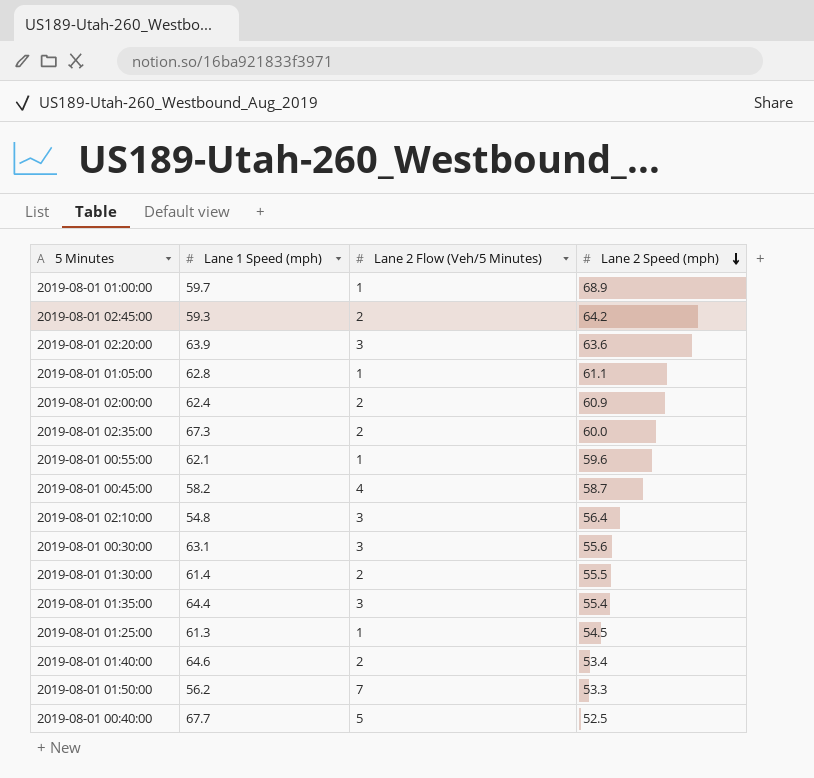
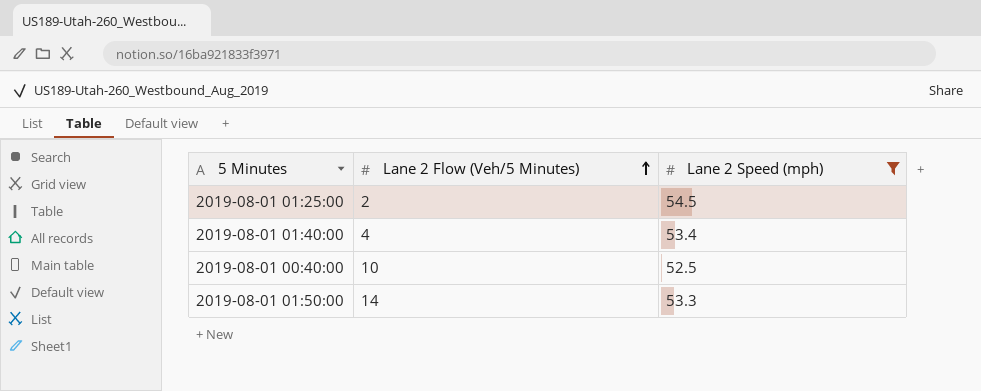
filter: none -> Lane 2 Speed (mph) <= 54.5
row order: Lane 2 Speed (mph) descending -> Lane 2 Flow (Veh/5 Minutes) ascending
column Lane 1 Speed (mph) | position: 2 -> none
2019-08-01 01:25:00 | Lane 2 Flow (Veh/5 Minutes): 1 -> 2
2019-08-01 01:40:00 | Lane 2 Flow (Veh/5 Minutes): 2 -> 4
2019-08-01 00:40:00 | Lane 2 Flow (Veh/5 Minutes): 5 -> 10
2019-08-01 01:50:00 | Lane 2 Flow (Veh/5 Minutes): 7 -> 14

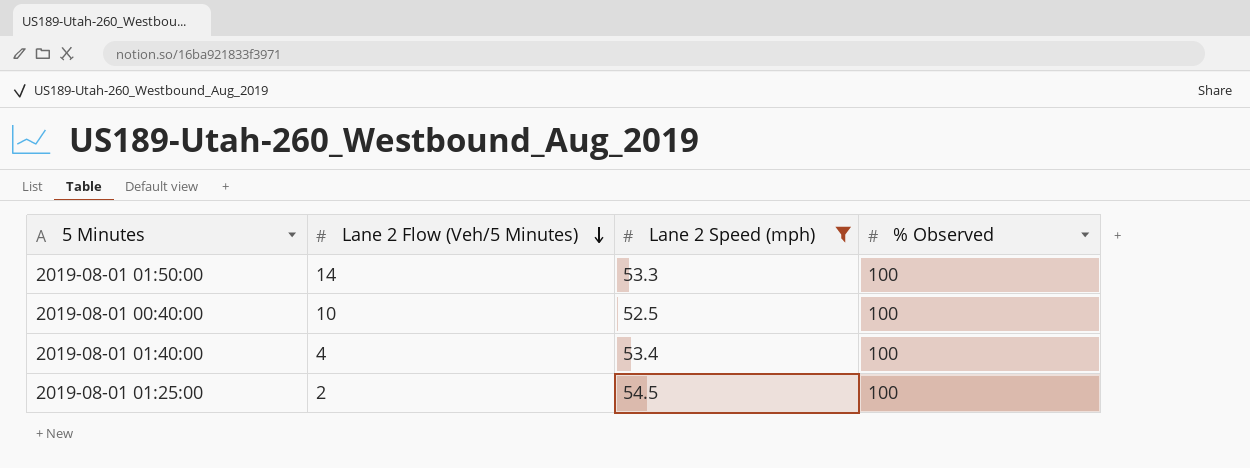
row order: Lane 2 Flow (Veh/5 Minutes) ascending -> Lane 2 Flow (Veh/5 Minutes) descending
column % Observed | position: none -> 4

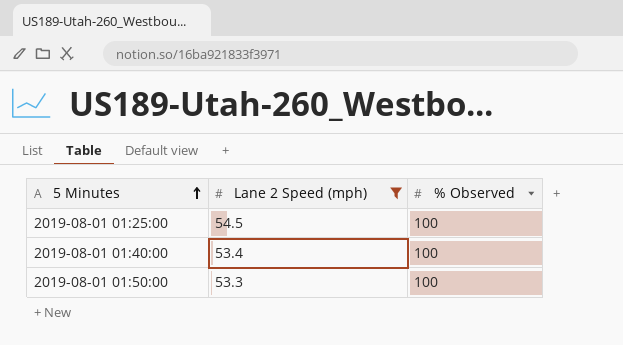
row order: Lane 2 Flow (Veh/5 Minutes) descending -> 5 Minutes ascending
column Lane 2 Flow (Veh/5 Minutes) | position: 2 -> none
row 2019-08-01 00:40:00: 10 | 52.5 | 100 -> none

